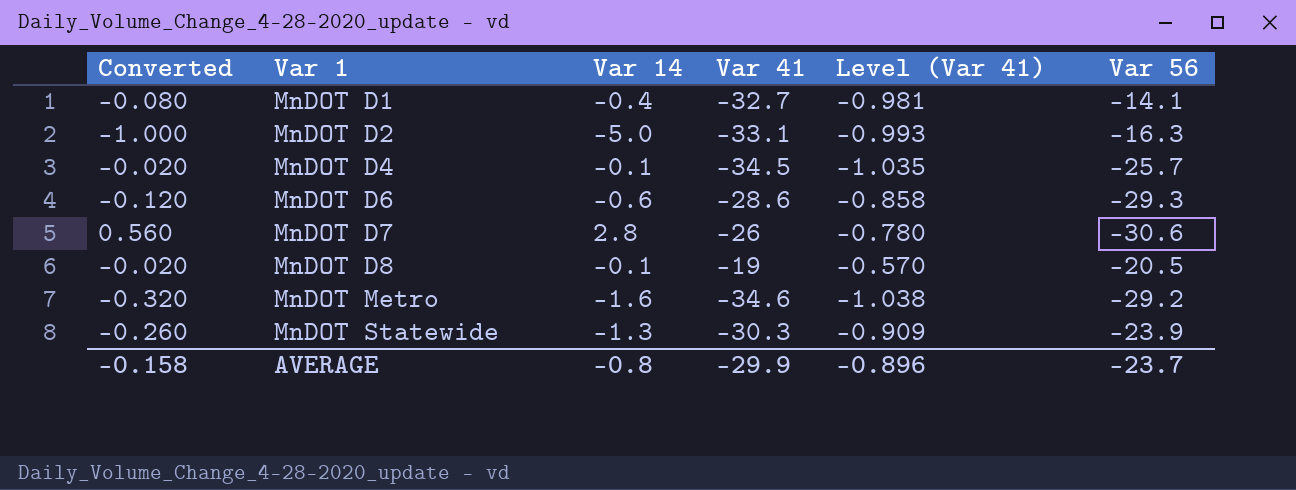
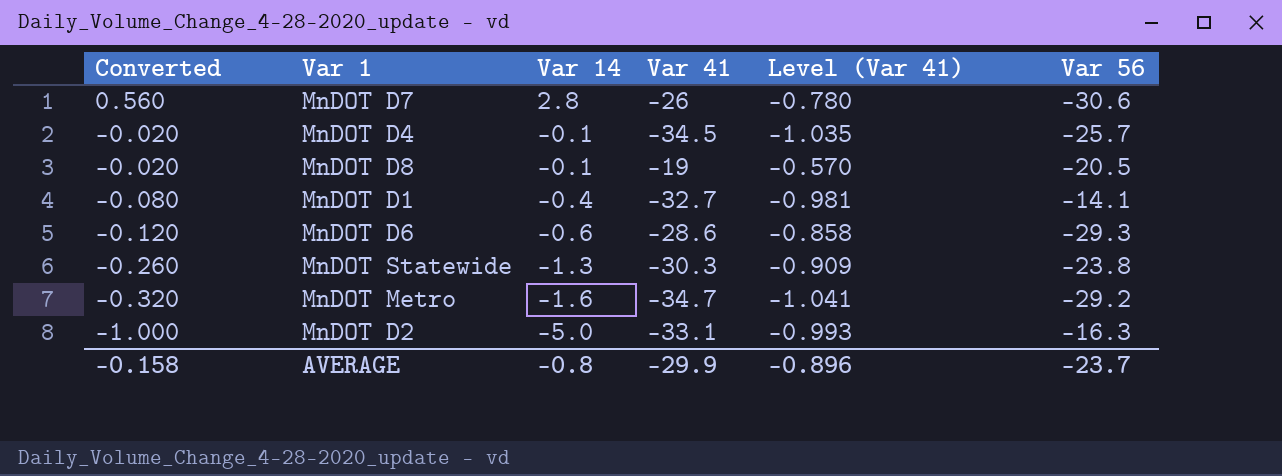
row order: Var 1 ascending -> Converted descending
MnDOT Statewide | Var 56: -23.9 -> -23.8
MnDOT Metro | Var 41: -34.6 -> -34.7
MnDOT Metro | Level (Var 41): -1.038 -> -1.041

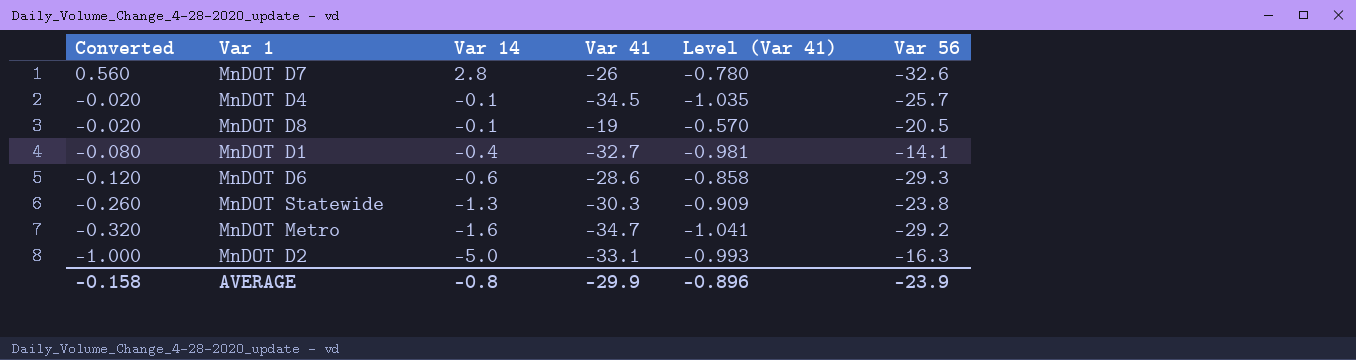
MnDOT D7 | Var 56: -30.6 -> -32.6
AVERAGE | Var 56: -23.7 -> -23.9

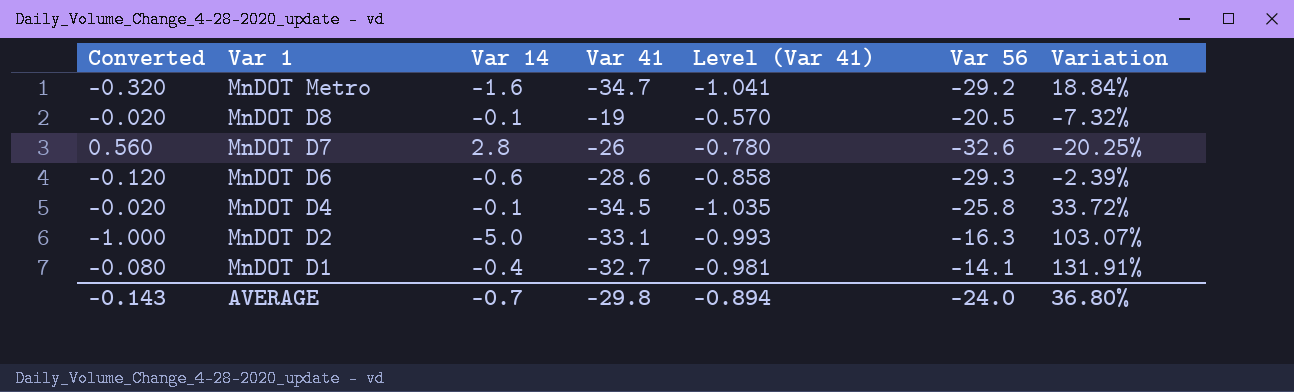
row order: Converted descending -> Var 1 descending
column Variation | formula: none -> ([Var 41] - [Var 56]) / [Var 56]
row MnDOT Statewide: -0.260 | -1.3 | -30.3 | -0.909 | -23.8 -> none
MnDOT D4 | Var 56: -25.7 -> -25.8
AVERAGE | Converted: -0.158 -> -0.143
AVERAGE | Var 14: -0.8 -> -0.7
AVERAGE | Var 41: -29.9 -> -29.8
AVERAGE | Level (Var 41): -0.896 -> -0.894
AVERAGE | Var 56: -23.9 -> -24.0

